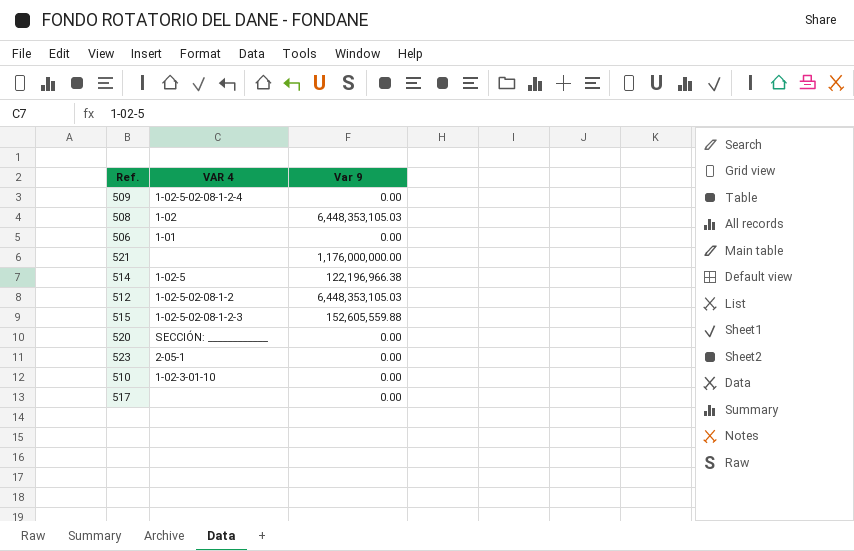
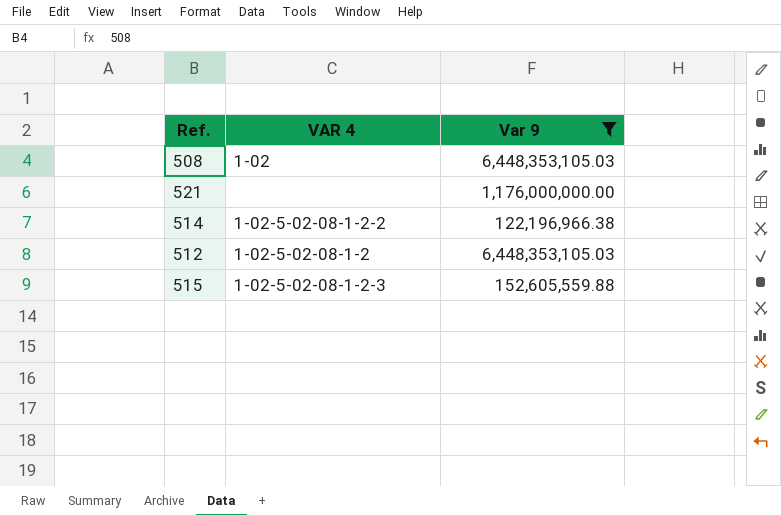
filter: none -> Var 9 != 0.00
514 | VAR 4: 1-02-5 -> 1-02-5-02-08-1-2-2

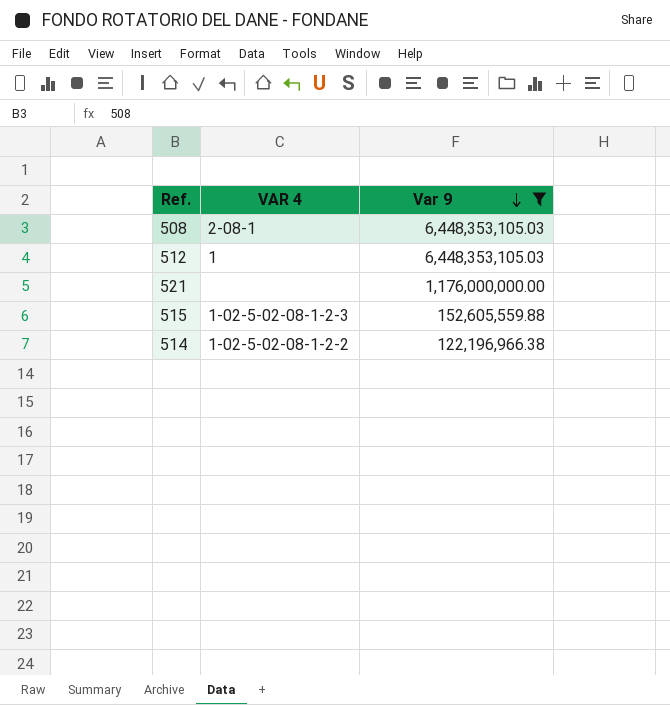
row order: none -> Var 9 descending
508 | VAR 4: 1-02 -> 2-08-1
512 | VAR 4: 1-02-5-02-08-1-2 -> 1

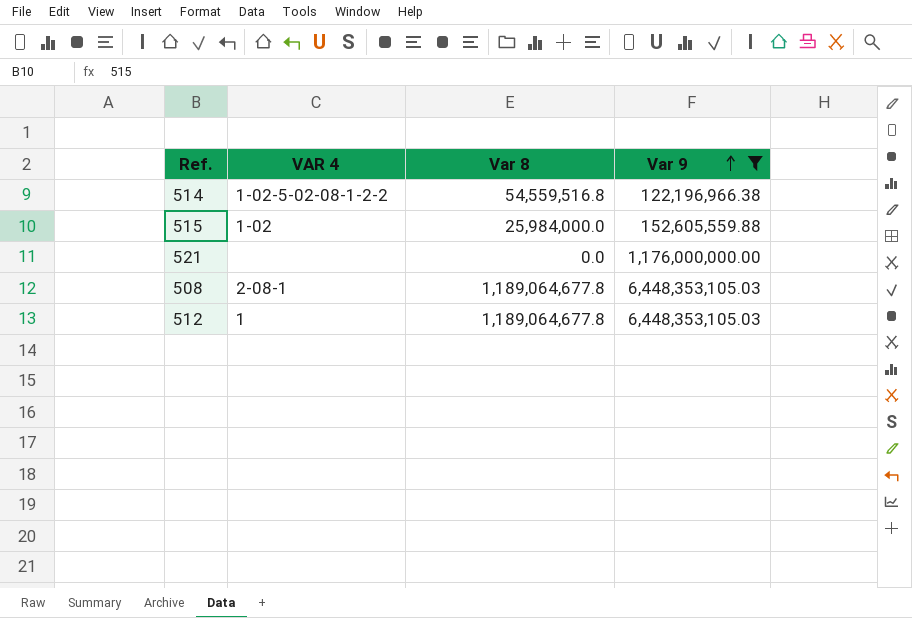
row order: Var 9 descending -> Var 9 ascending
column Var 8 | position: none -> 3
515 | VAR 4: 1-02-5-02-08-1-2-3 -> 1-02

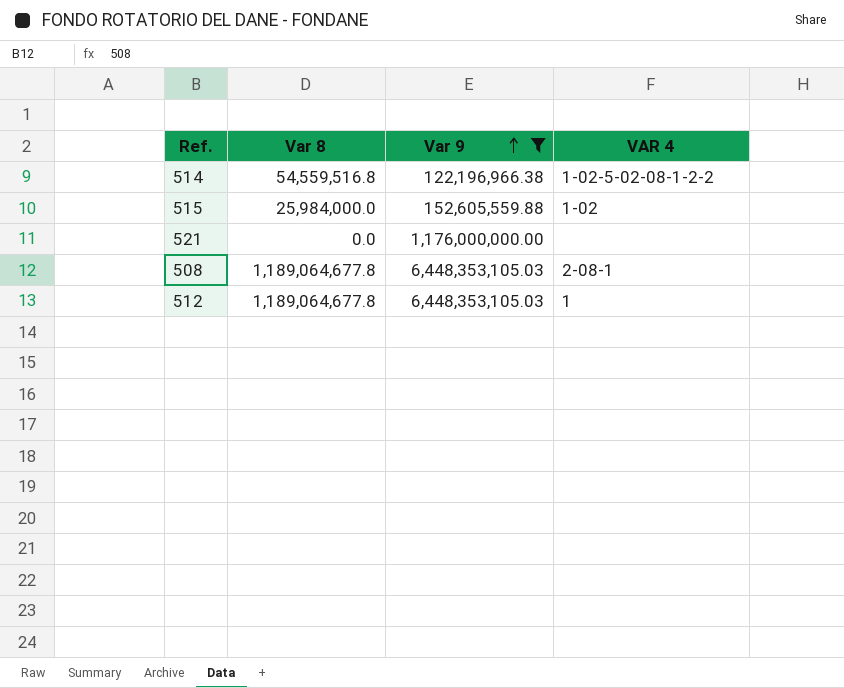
column VAR 4 | position: 2 -> 4

